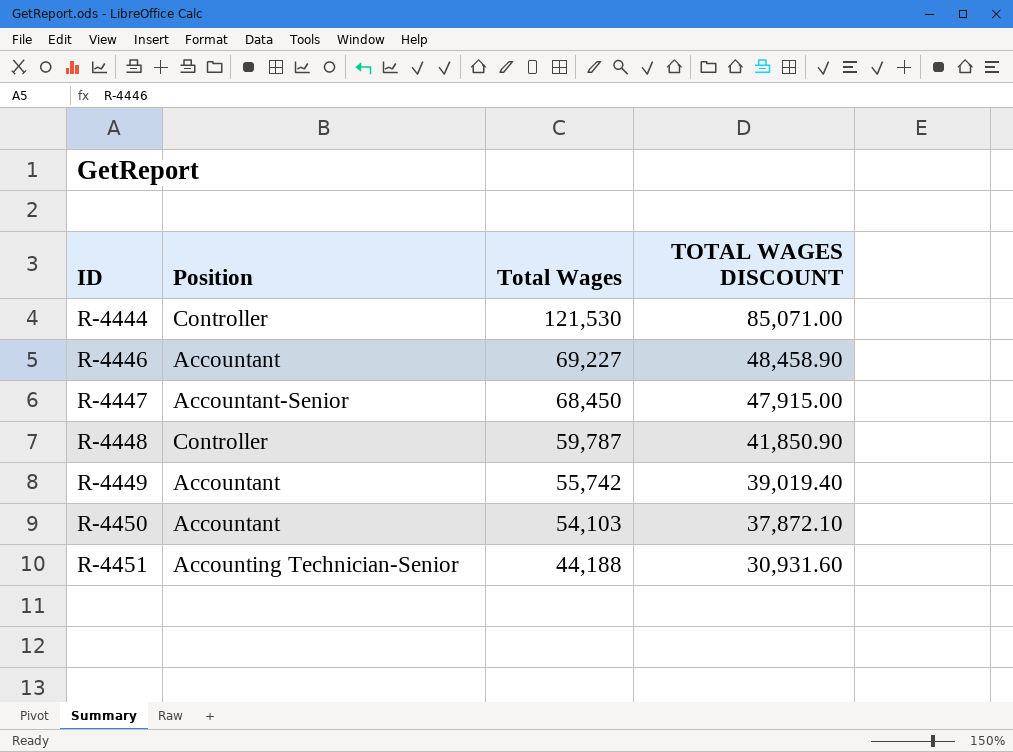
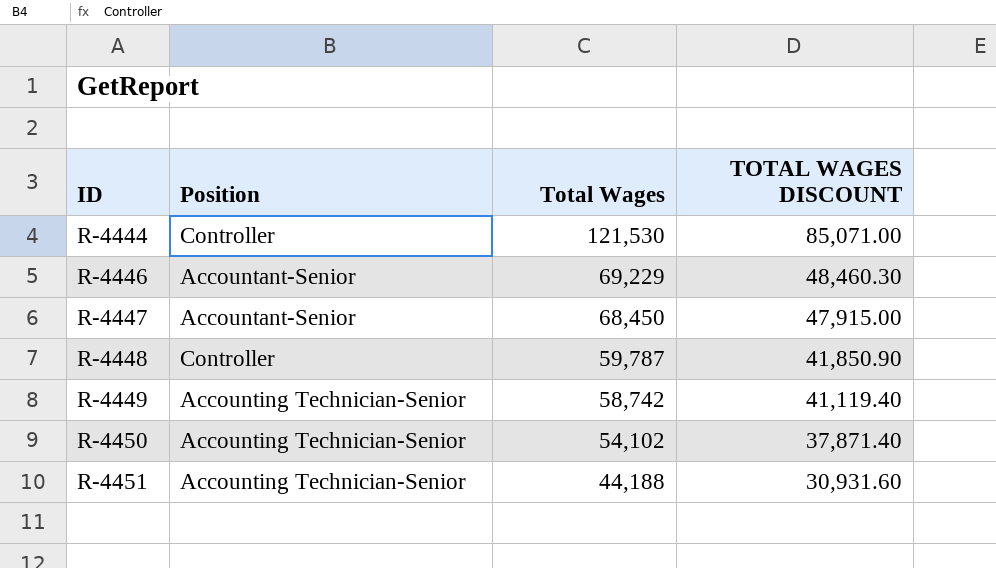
R-4446 | Position: Accountant -> Accountant-Senior
R-4446 | Total Wages: 69,227 -> 69,229
R-4446 | TOTAL WAGES DISCOUNT: 48,458.90 -> 48,460.30
R-4449 | Position: Accountant -> Accounting Technician-Senior
R-4449 | Total Wages: 55,742 -> 58,742
R-4449 | TOTAL WAGES DISCOUNT: 39,019.40 -> 41,119.40
R-4450 | Position: Accountant -> Accounting Technician-Senior
R-4450 | Total Wages: 54,103 -> 54,102
R-4450 | TOTAL WAGES DISCOUNT: 37,872.10 -> 37,871.40

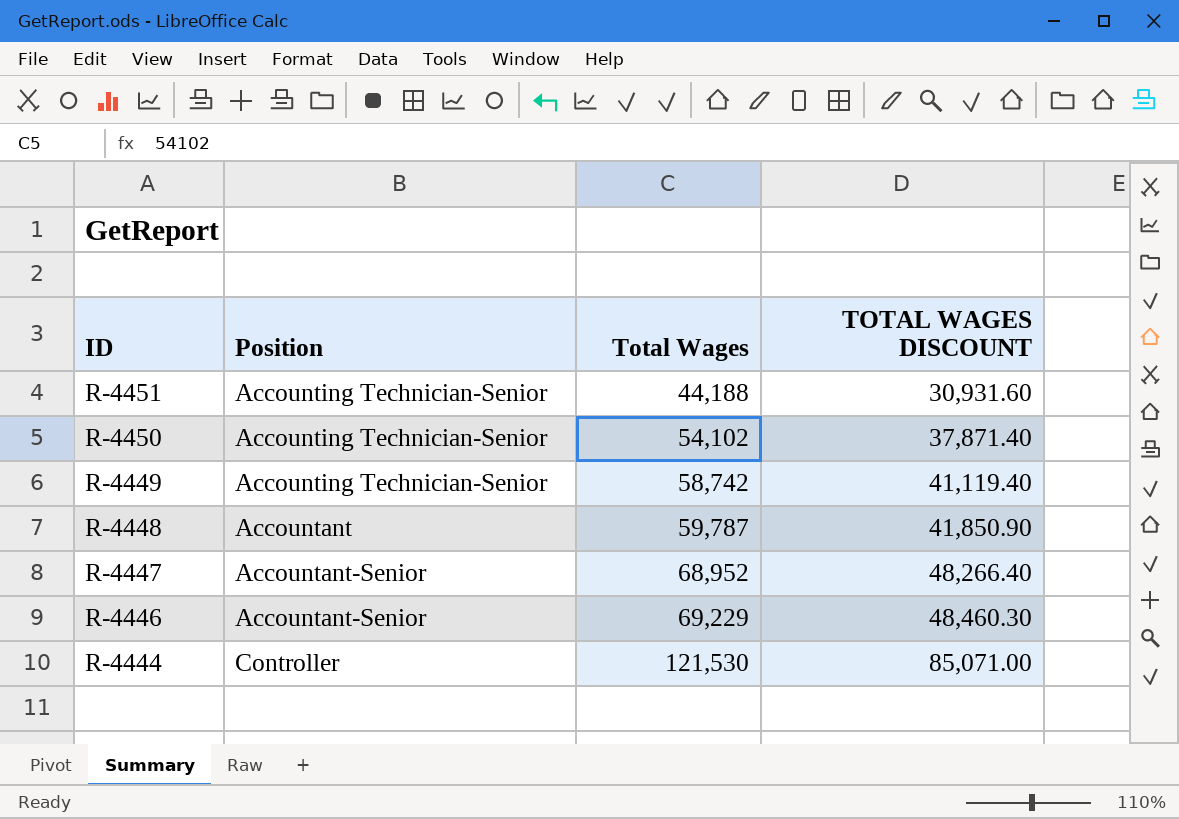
row order: ID ascending -> ID descending
R-4448 | Position: Controller -> Accountant
R-4447 | Total Wages: 68,450 -> 68,952
R-4447 | TOTAL WAGES DISCOUNT: 47,915.00 -> 48,266.40

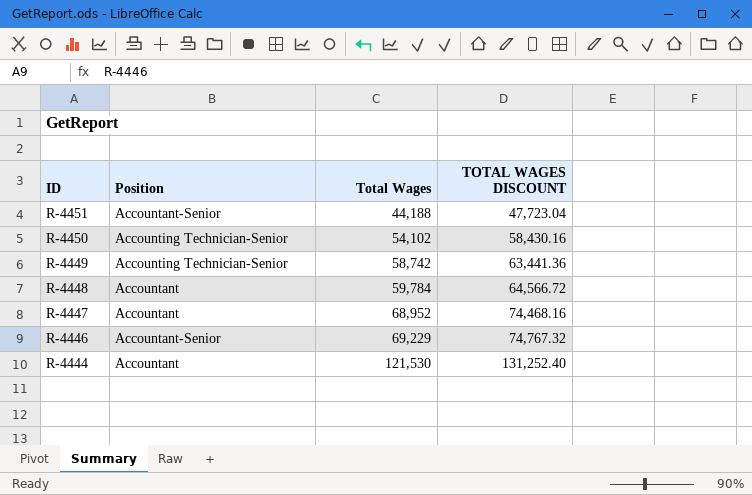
column TOTAL WAGES DISCOUNT | formula: [Total Wages] * 0.7 -> [Total Wages] * 1.08
R-4451 | Position: Accounting Technician-Senior -> Accountant-Senior
R-4448 | Total Wages: 59,787 -> 59,784
R-4447 | Position: Accountant-Senior -> Accountant
R-4444 | Position: Controller -> Accountant

